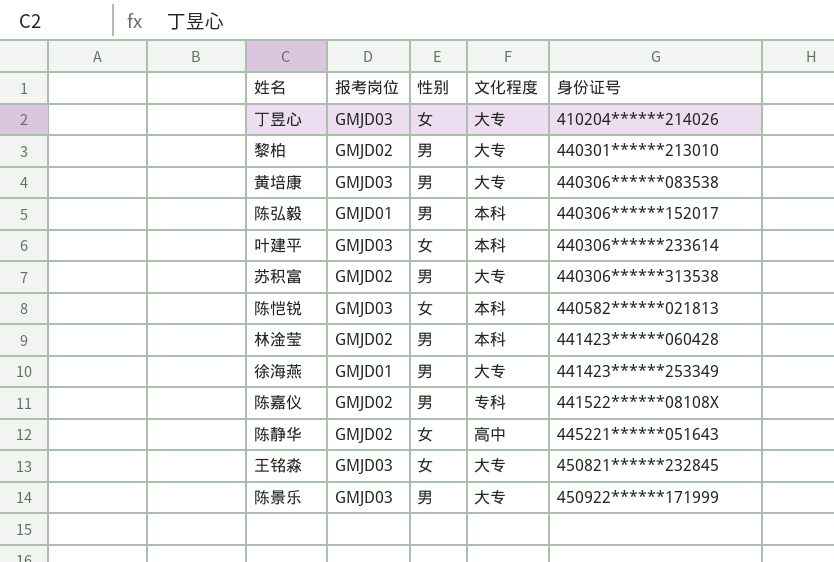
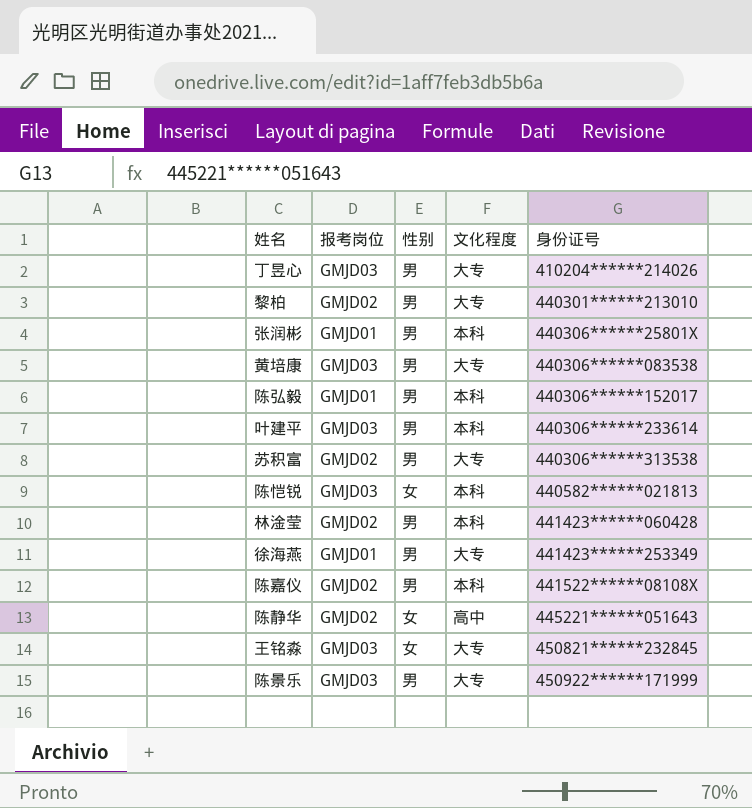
丁昱心 | 性别: 女 -> 男
row 张润彬: none -> GMJD01 | 男 | 本科 | 440306******25801X
叶建平 | 性别: 女 -> 男
陈嘉仪 | 文化程度: 专科 -> 本科

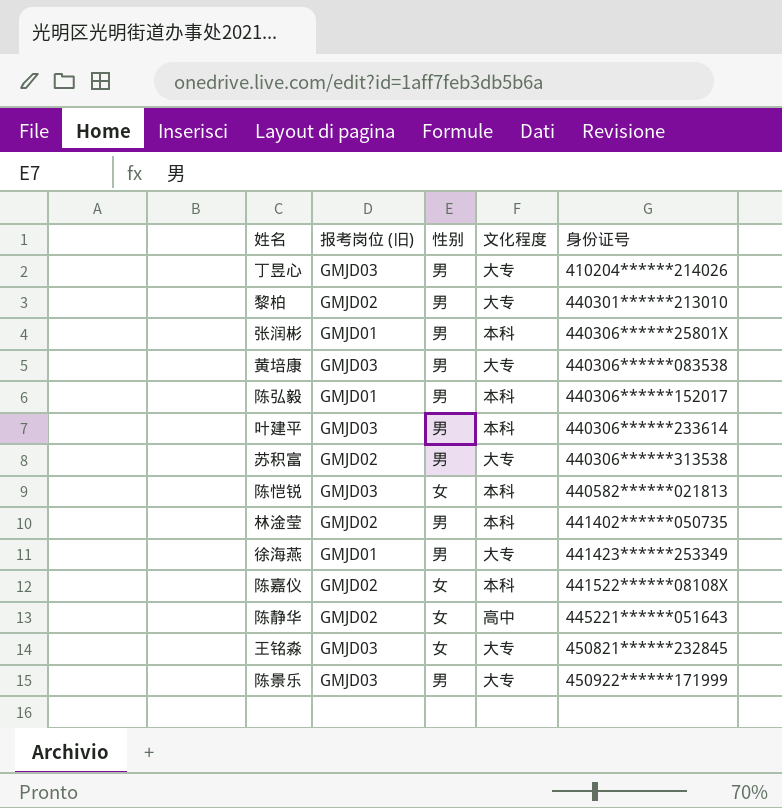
column name: 报考岗位 -> 报考岗位 (旧)
林淦莹 | 身份证号: 441423******060428 -> 441402******050735
陈嘉仪 | 性别: 男 -> 女

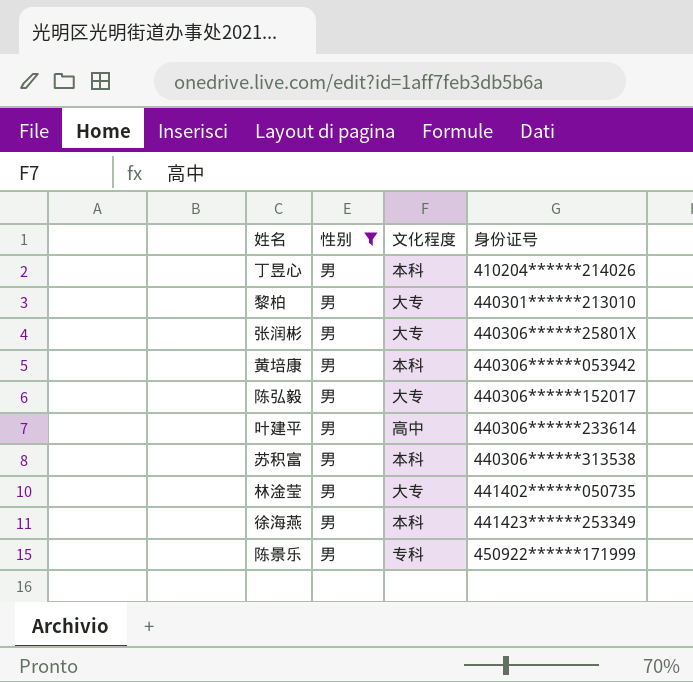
filter: none -> 性别 = 男
column 报考岗位 (旧) | position: 2 -> none
丁昱心 | 文化程度: 大专 -> 本科
张润彬 | 文化程度: 本科 -> 大专
黄培康 | 文化程度: 大专 -> 本科
黄培康 | 身份证号: 440306******083538 -> 440306******053942
陈弘毅 | 文化程度: 本科 -> 大专
叶建平 | 文化程度: 本科 -> 高中
苏积富 | 文化程度: 大专 -> 本科
林淦莹 | 文化程度: 本科 -> 大专
徐海燕 | 文化程度: 大专 -> 本科
陈景乐 | 文化程度: 大专 -> 专科

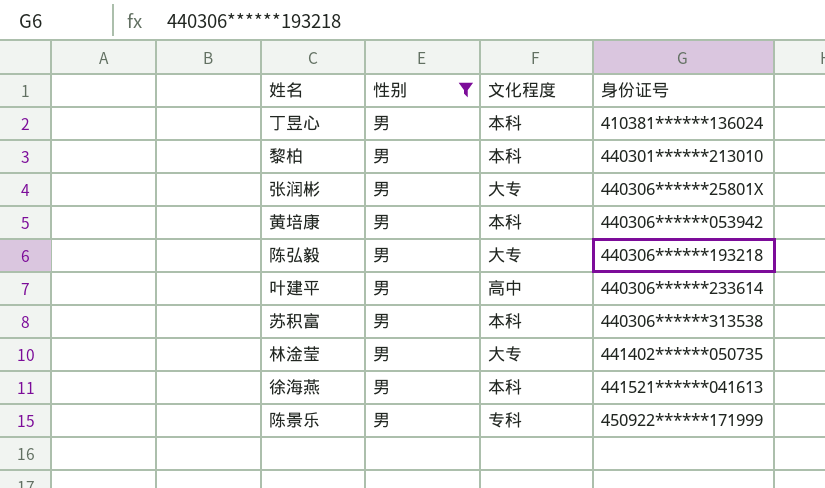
丁昱心 | 身份证号: 410204******214026 -> 410381******136024
黎柏 | 文化程度: 大专 -> 本科
陈弘毅 | 身份证号: 440306******152017 -> 440306******193218
徐海燕 | 身份证号: 441423******253349 -> 441521******041613

